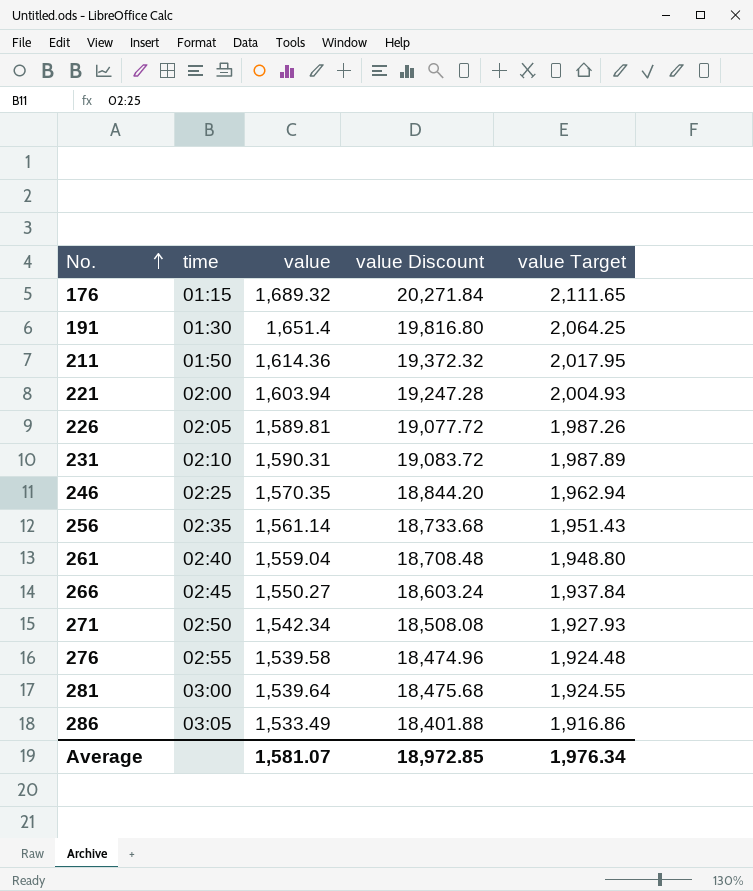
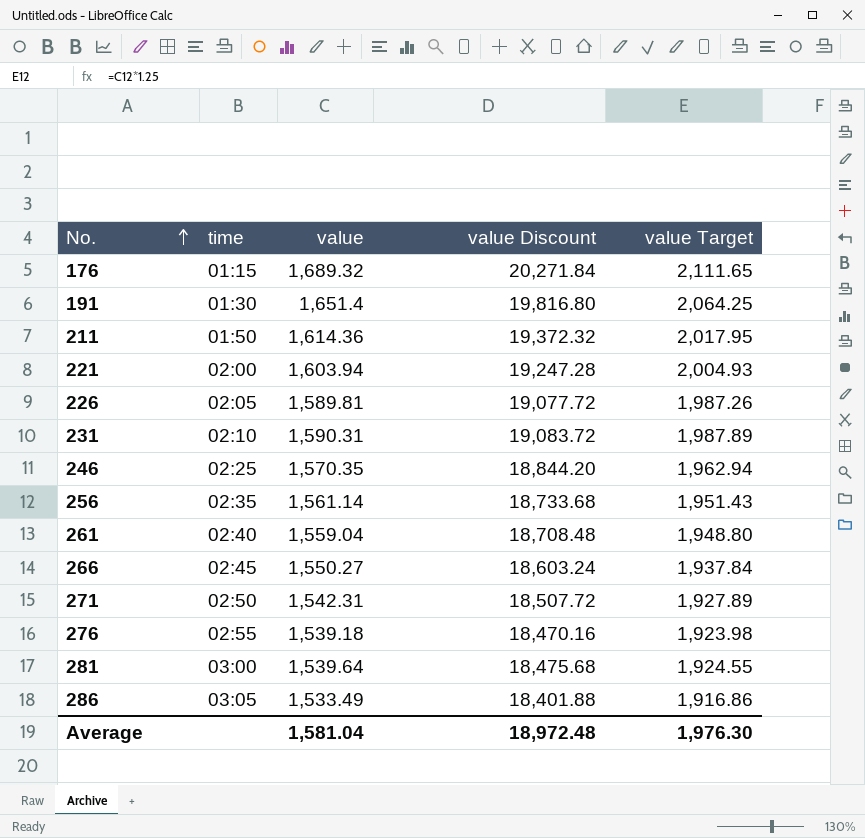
271 | value: 1,542.34 -> 1,542.31
271 | value Discount: 18,508.08 -> 18,507.72
271 | value Target: 1,927.93 -> 1,927.89
276 | value: 1,539.58 -> 1,539.18
276 | value Discount: 18,474.96 -> 18,470.16
276 | value Target: 1,924.48 -> 1,923.98
Average | value: 1,581.07 -> 1,581.04
Average | value Discount: 18,972.85 -> 18,972.48
Average | value Target: 1,976.34 -> 1,976.30

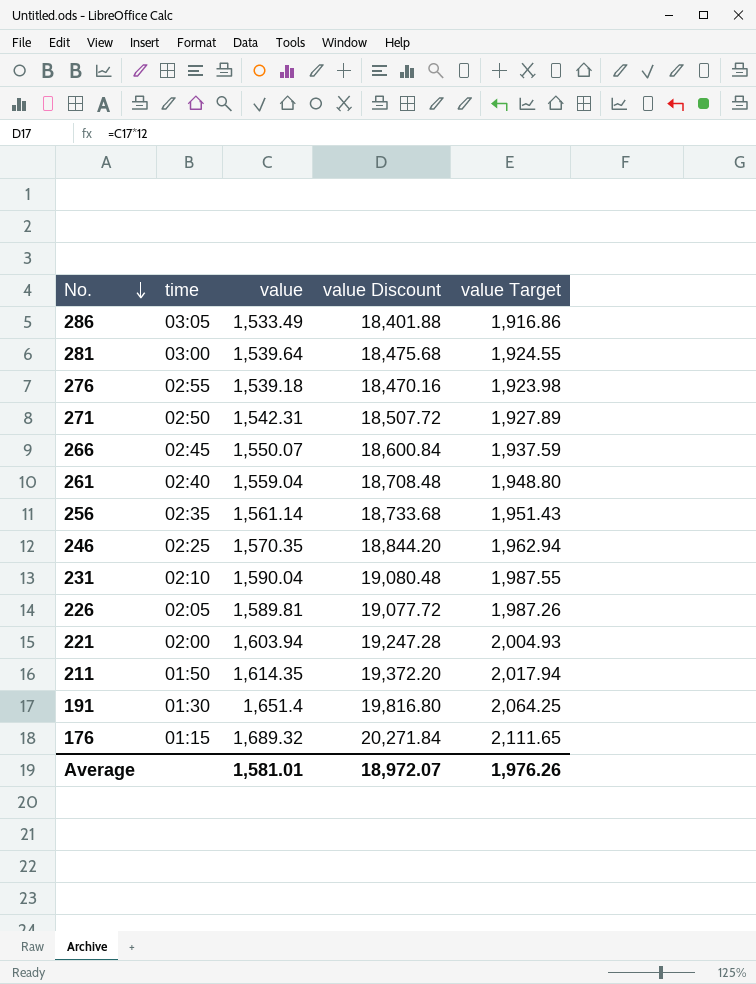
row order: No. ascending -> No. descending
266 | value: 1,550.27 -> 1,550.07
266 | value Discount: 18,603.24 -> 18,600.84
266 | value Target: 1,937.84 -> 1,937.59
231 | value: 1,590.31 -> 1,590.04
231 | value Discount: 19,083.72 -> 19,080.48
231 | value Target: 1,987.89 -> 1,987.55
211 | value: 1,614.36 -> 1,614.35
211 | value Discount: 19,372.32 -> 19,372.20
211 | value Target: 2,017.95 -> 2,017.94
Average | value: 1,581.04 -> 1,581.01
Average | value Discount: 18,972.48 -> 18,972.07
Average | value Target: 1,976.30 -> 1,976.26

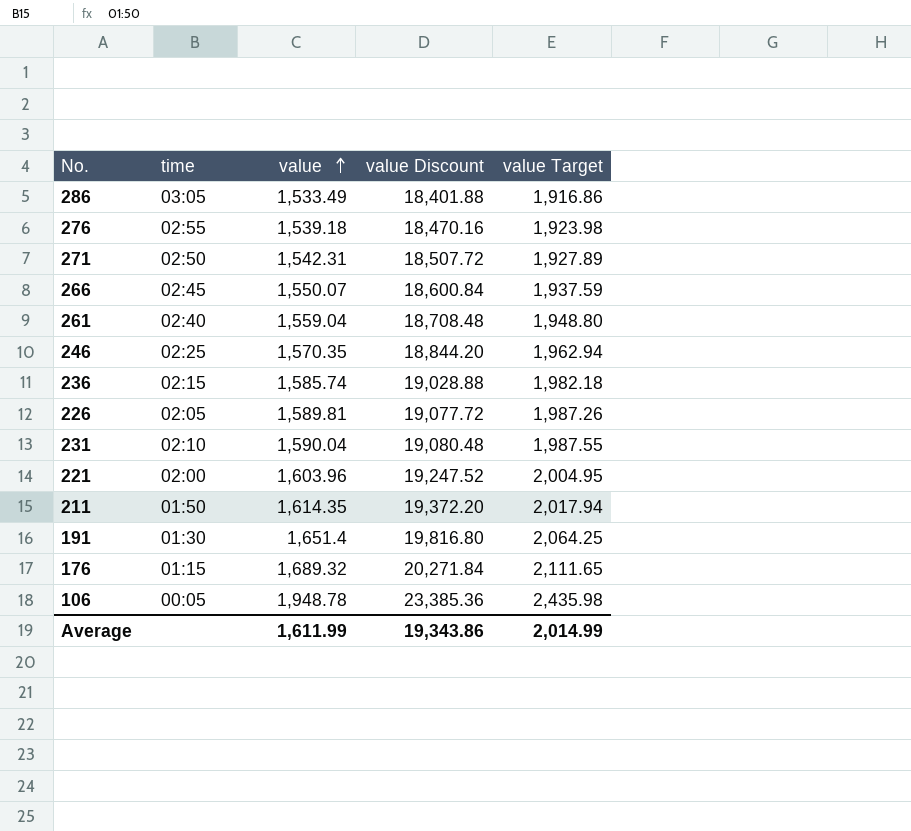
row order: No. descending -> value ascending
row 281: 03:00 | 1,539.64 | 18,475.68 | 1,924.55 -> none
row 256: 02:35 | 1,561.14 | 18,733.68 | 1,951.43 -> none
row 236: none -> 02:15 | 1,585.74 | 19,028.88 | 1,982.18
221 | value: 1,603.94 -> 1,603.96
221 | value Discount: 19,247.28 -> 19,247.52
221 | value Target: 2,004.93 -> 2,004.95
row 106: none -> 00:05 | 1,948.78 | 23,385.36 | 2,435.98
Average | value: 1,581.01 -> 1,611.99
Average | value Discount: 18,972.07 -> 19,343.86
Average | value Target: 1,976.26 -> 2,014.99

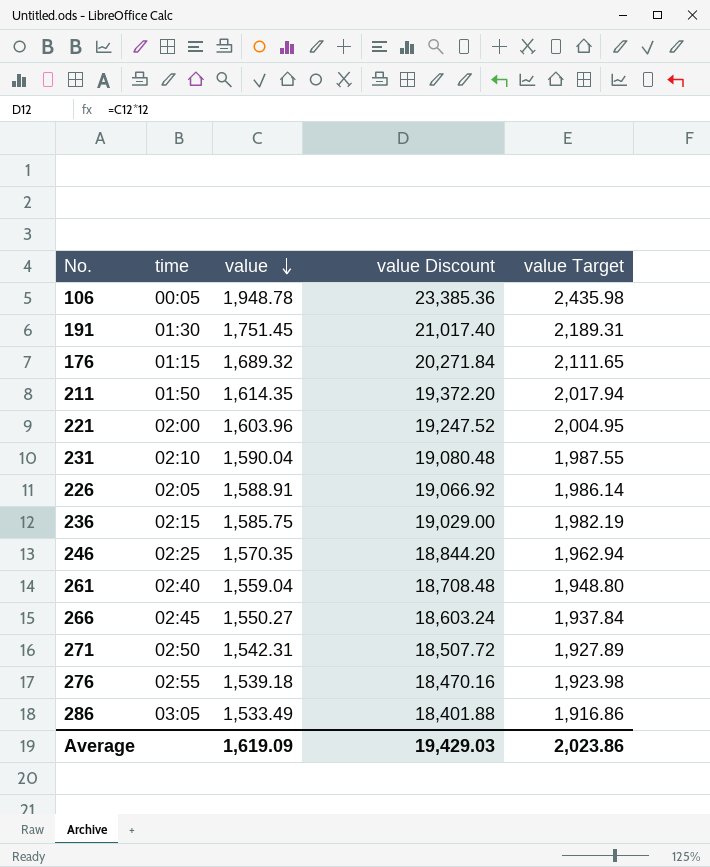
row order: value ascending -> value descending
191 | value: 1,651.4 -> 1,751.45
191 | value Discount: 19,816.80 -> 21,017.40
191 | value Target: 2,064.25 -> 2,189.31
226 | value: 1,589.81 -> 1,588.91
226 | value Discount: 19,077.72 -> 19,066.92
226 | value Target: 1,987.26 -> 1,986.14
236 | value: 1,585.74 -> 1,585.75
236 | value Discount: 19,028.88 -> 19,029.00
236 | value Target: 1,982.18 -> 1,982.19
266 | value: 1,550.07 -> 1,550.27
266 | value Discount: 18,600.84 -> 18,603.24
266 | value Target: 1,937.59 -> 1,937.84
Average | value: 1,611.99 -> 1,619.09
Average | value Discount: 19,343.86 -> 19,429.03
Average | value Target: 2,014.99 -> 2,023.86

